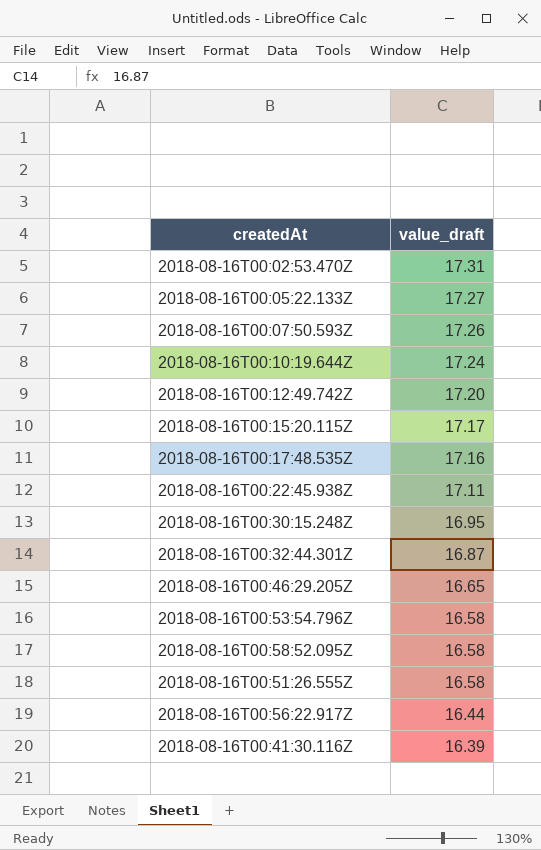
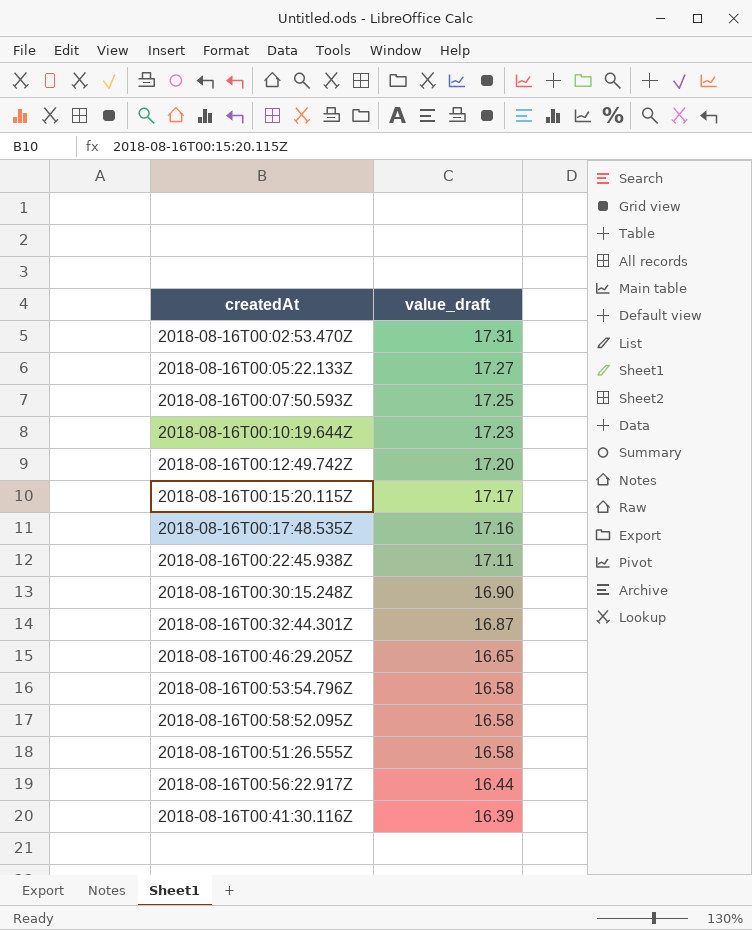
2018-08-16T00:07:50.593Z | value_draft: 17.26 -> 17.25
2018-08-16T00:10:19.644Z | value_draft: 17.24 -> 17.23
2018-08-16T00:30:15.248Z | value_draft: 16.95 -> 16.90

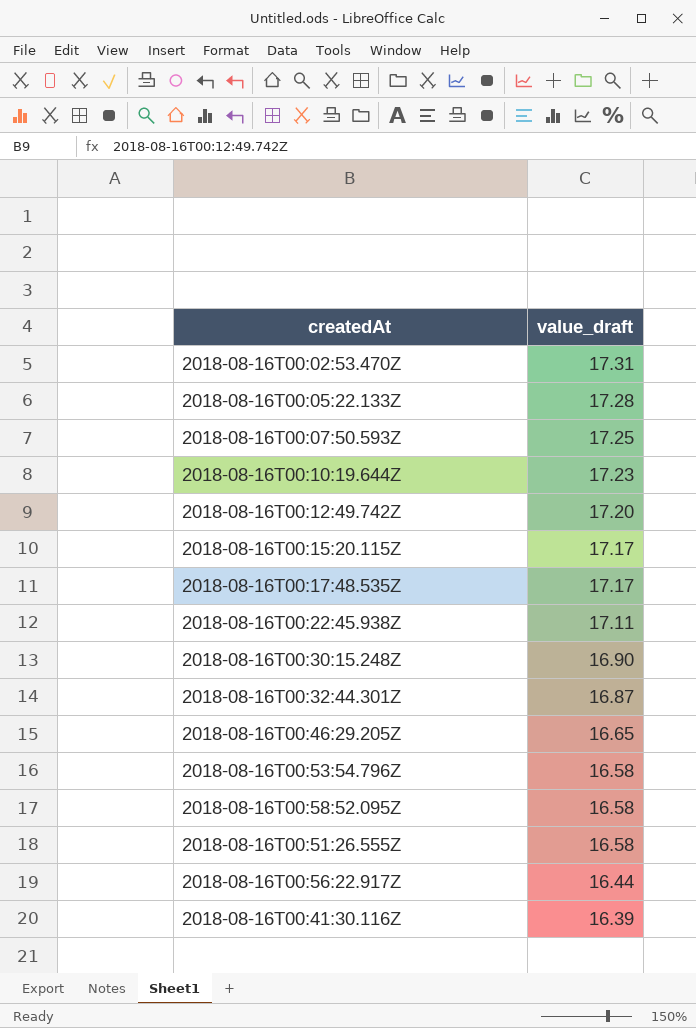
2018-08-16T00:05:22.133Z | value_draft: 17.27 -> 17.28
2018-08-16T00:17:48.535Z | value_draft: 17.16 -> 17.17

